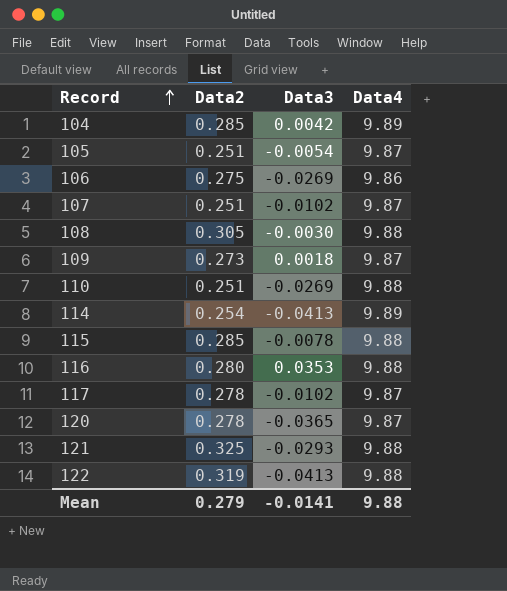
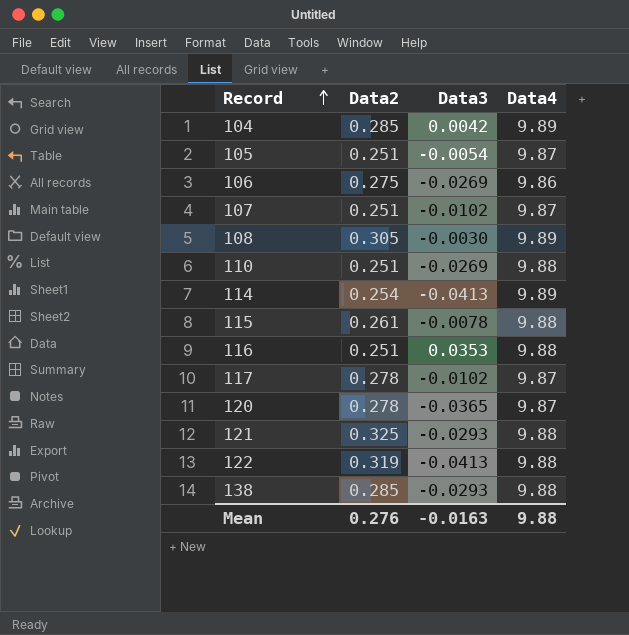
row 109: 0.273 | 0.0018 | 9.87 -> none
108 | Data4: 9.88 -> 9.89
115 | Data2: 0.285 -> 0.261
116 | Data2: 0.280 -> 0.251
row 138: none -> 0.285 | -0.0293 | 9.88
Mean | Data2: 0.279 -> 0.276
Mean | Data3: -0.0141 -> -0.0163

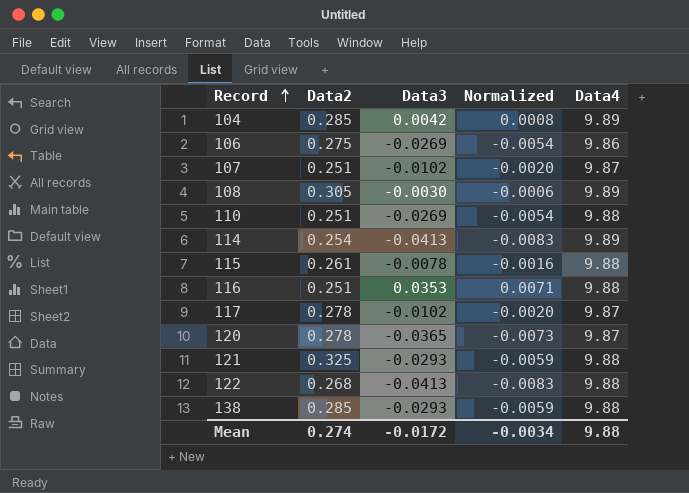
column Normalized | formula: none -> [Data3] * 0.2
row 105: 0.251 | -0.0054 | 9.87 -> none
122 | Data2: 0.319 -> 0.268
Mean | Data2: 0.276 -> 0.274
Mean | Data3: -0.0163 -> -0.0172

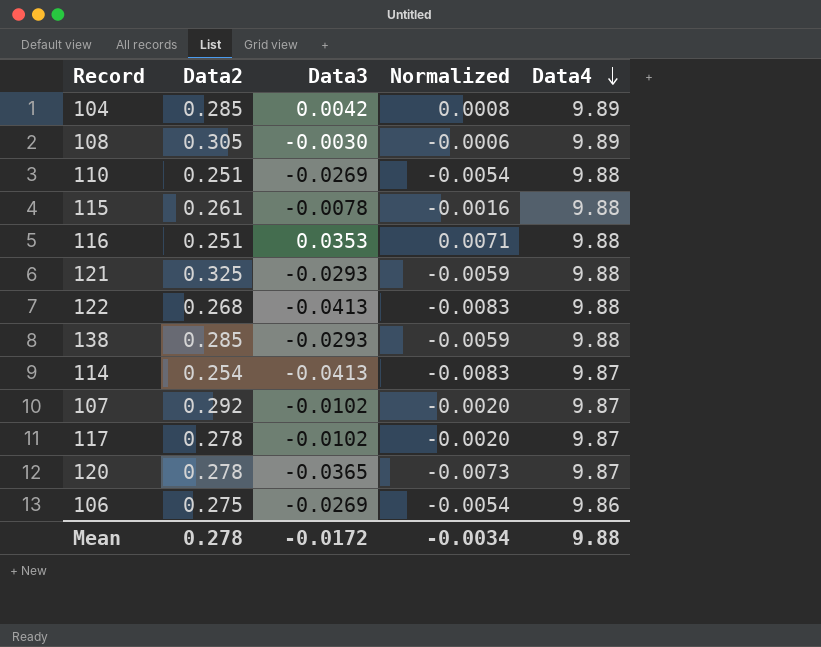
row order: Record ascending -> Data4 descending
114 | Data4: 9.89 -> 9.87
107 | Data2: 0.251 -> 0.292
Mean | Data2: 0.274 -> 0.278

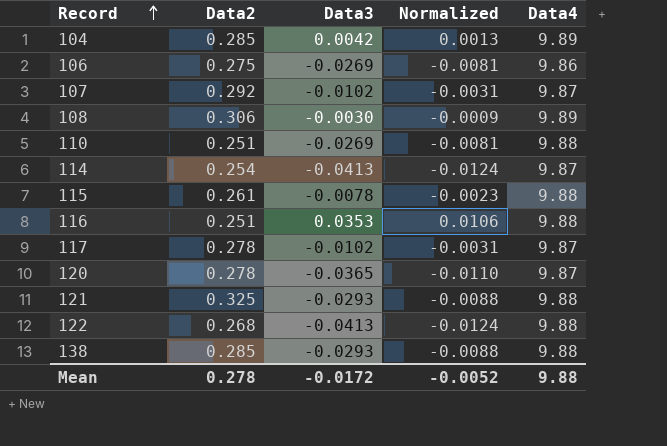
row order: Data4 descending -> Record ascending
column Normalized | formula: [Data3] * 0.2 -> [Data3] * 0.3
108 | Data2: 0.305 -> 0.306
Mean | Normalized: -0.0034 -> -0.0052

